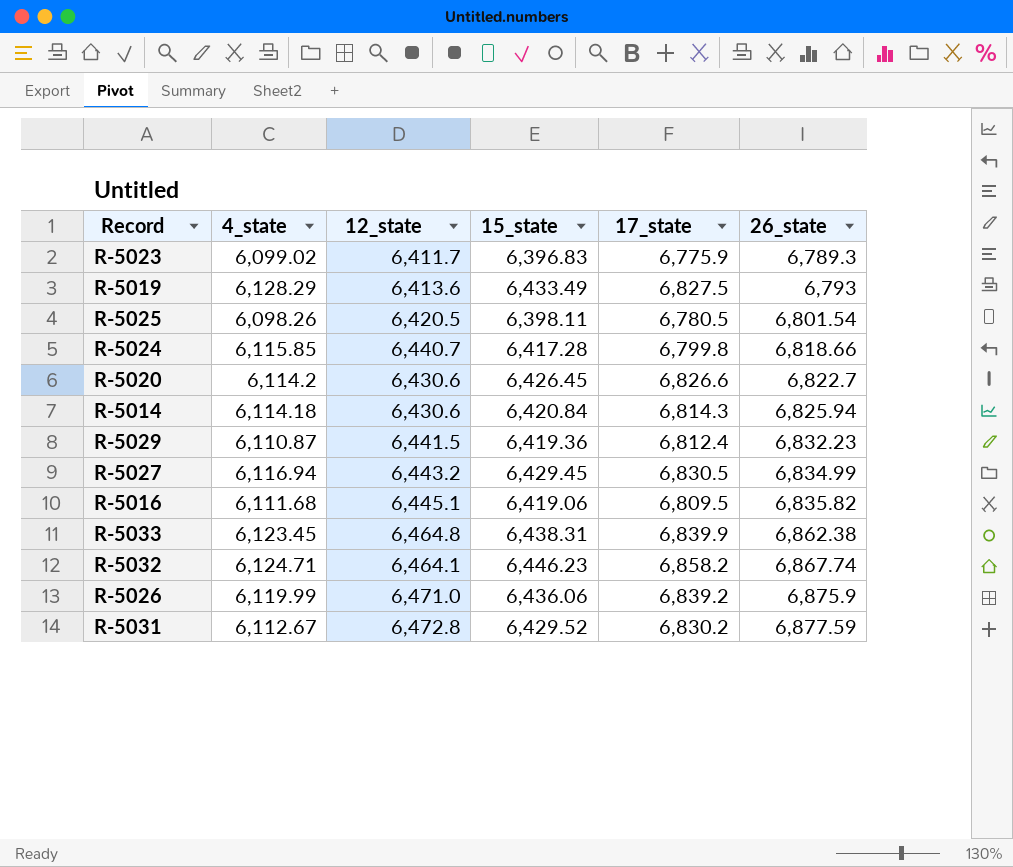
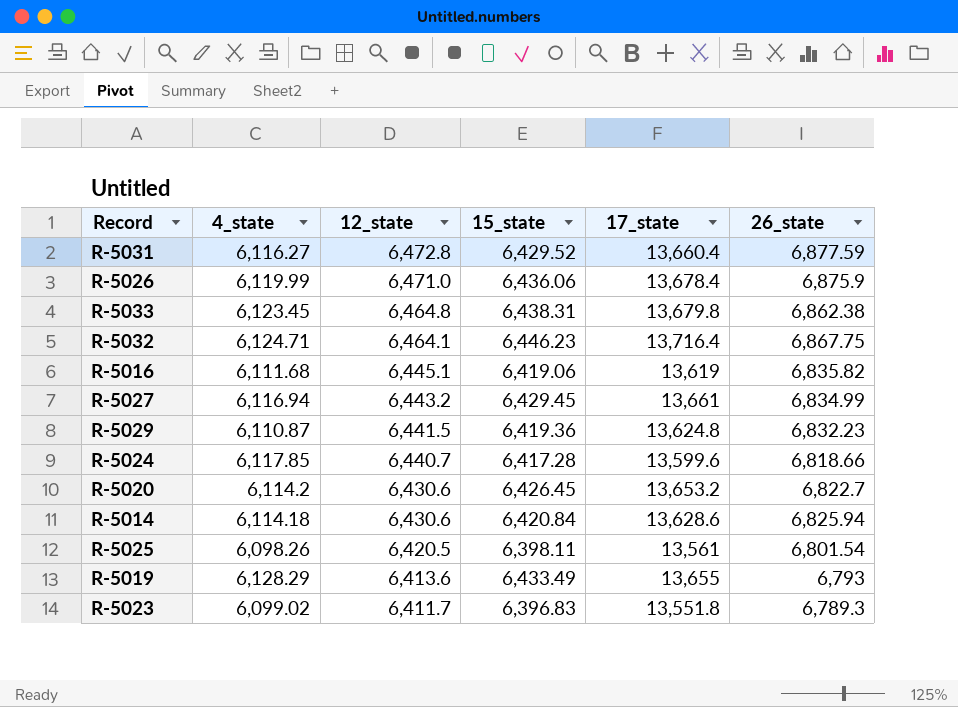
row order: 26_state ascending -> 12_state descending
R-5031 | 4_state: 6,112.67 -> 6,116.27
R-5031 | 17_state: 6,830.2 -> 13,660.4
R-5026 | 17_state: 6,839.2 -> 13,678.4
R-5033 | 17_state: 6,839.9 -> 13,679.8
R-5032 | 17_state: 6,858.2 -> 13,716.4
R-5032 | 26_state: 6,867.74 -> 6,867.75
R-5016 | 17_state: 6,809.5 -> 13,619
R-5027 | 17_state: 6,830.5 -> 13,661
R-5029 | 17_state: 6,812.4 -> 13,624.8
R-5024 | 4_state: 6,115.85 -> 6,117.85
R-5024 | 17_state: 6,799.8 -> 13,599.6
R-5020 | 17_state: 6,826.6 -> 13,653.2
R-5014 | 17_state: 6,814.3 -> 13,628.6
R-5025 | 17_state: 6,780.5 -> 13,561
R-5019 | 17_state: 6,827.5 -> 13,655
R-5023 | 17_state: 6,775.9 -> 13,551.8

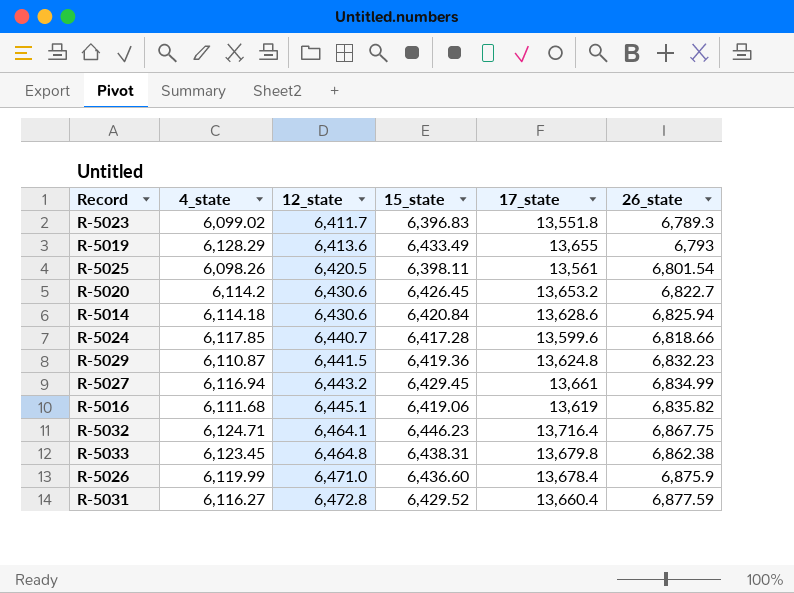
row order: 12_state descending -> 12_state ascending
R-5026 | 15_state: 6,436.06 -> 6,436.60

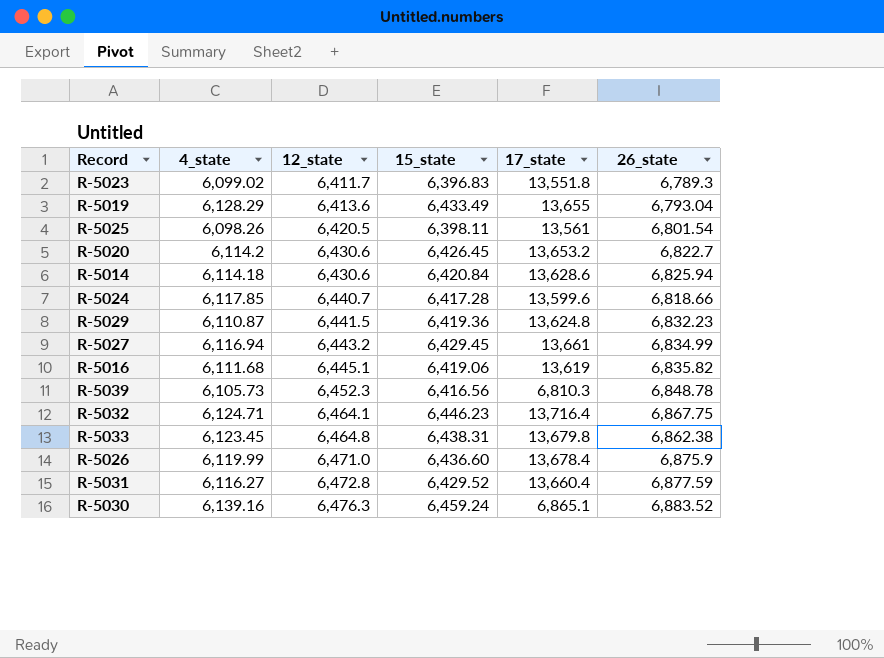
R-5019 | 26_state: 6,793 -> 6,793.04
row R-5039: none -> 6,105.73 | 6,452.3 | 6,416.56 | 6,810.3 | 6,848.78
row R-5030: none -> 6,139.16 | 6,476.3 | 6,459.24 | 6,865.1 | 6,883.52

